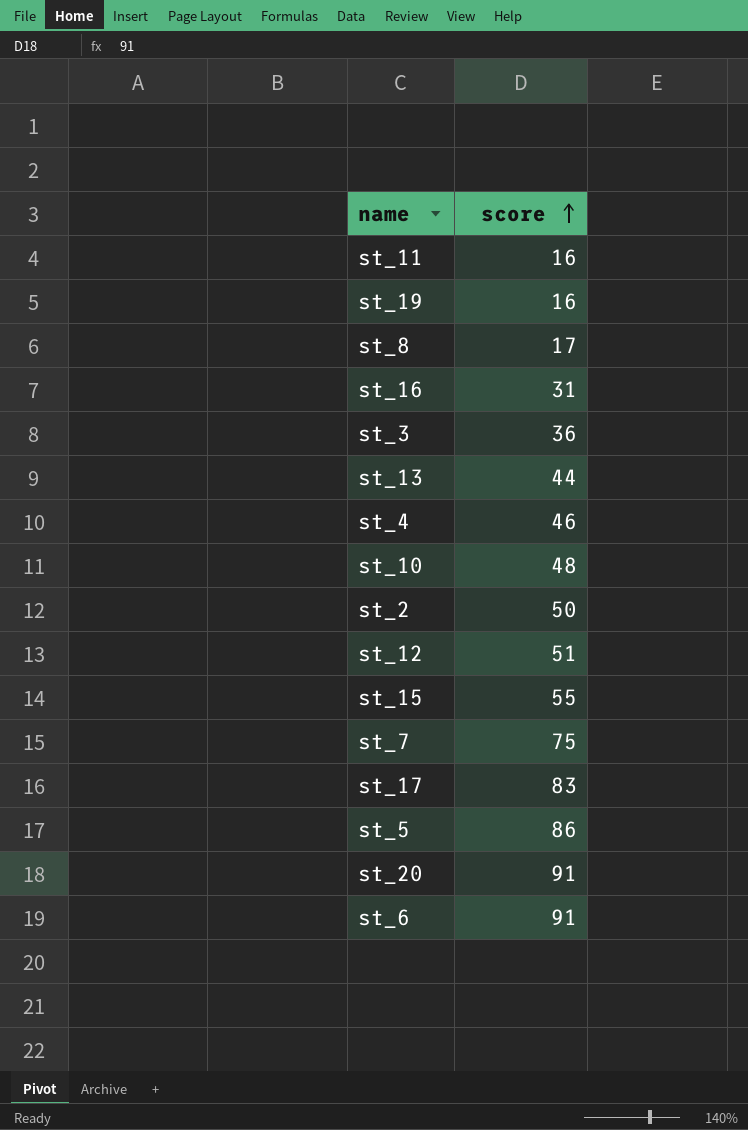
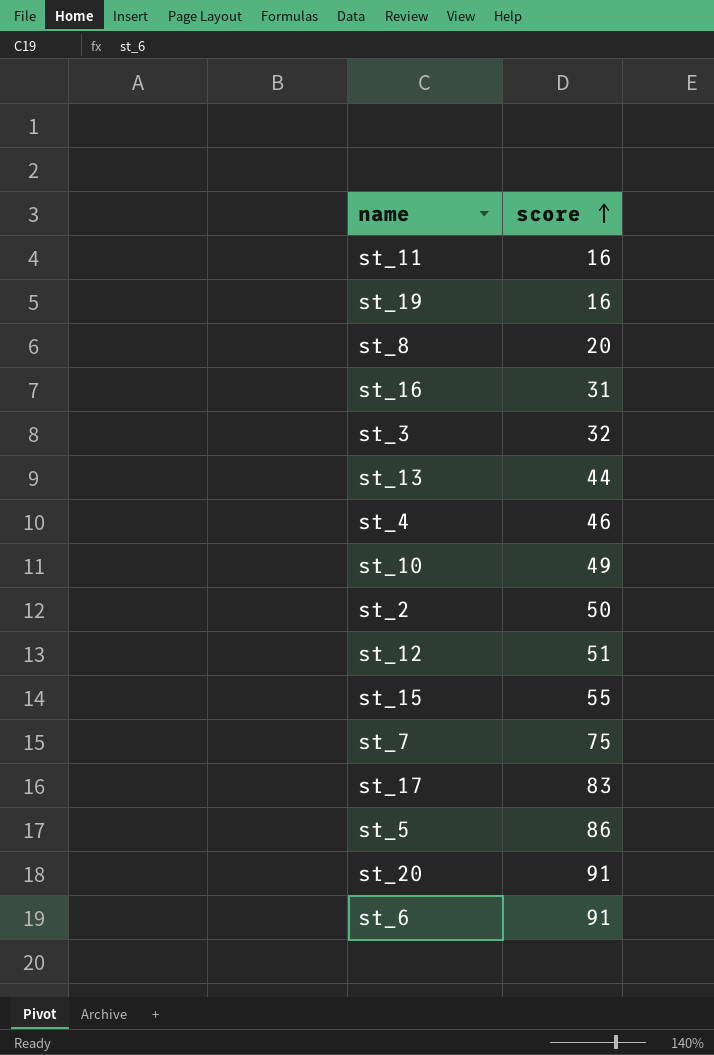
st_8 | score: 17 -> 20
st_3 | score: 36 -> 32
st_10 | score: 48 -> 49

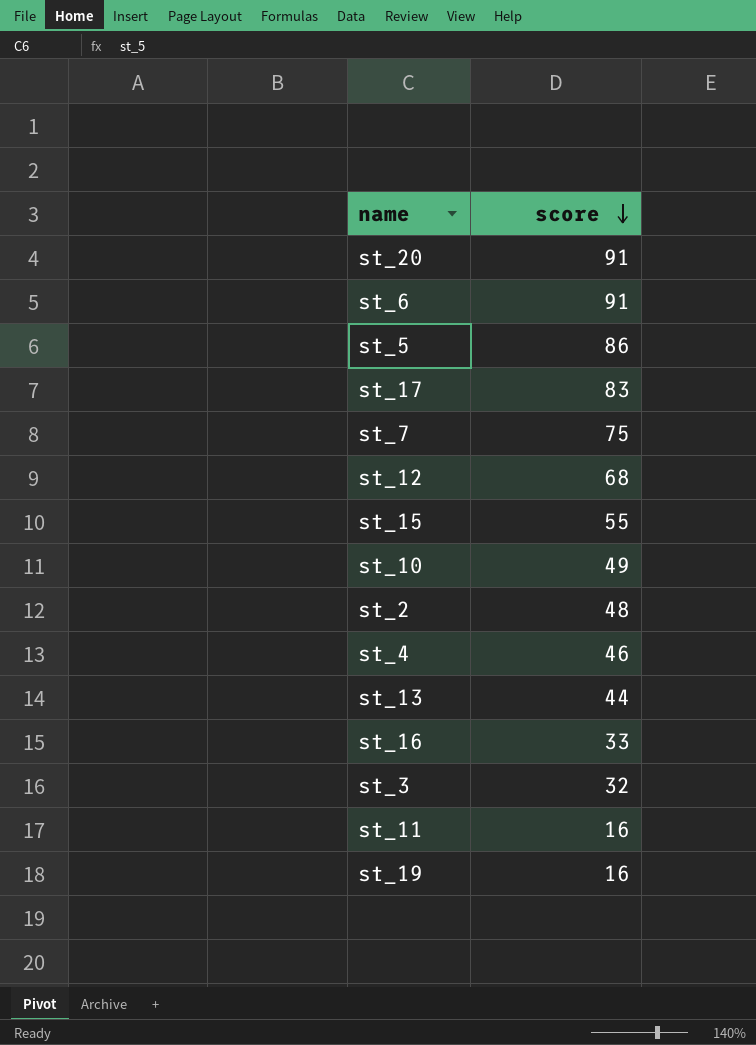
row order: score ascending -> score descending
row st_8: 20 -> none
st_12 | score: 51 -> 68
st_2 | score: 50 -> 48
st_16 | score: 31 -> 33

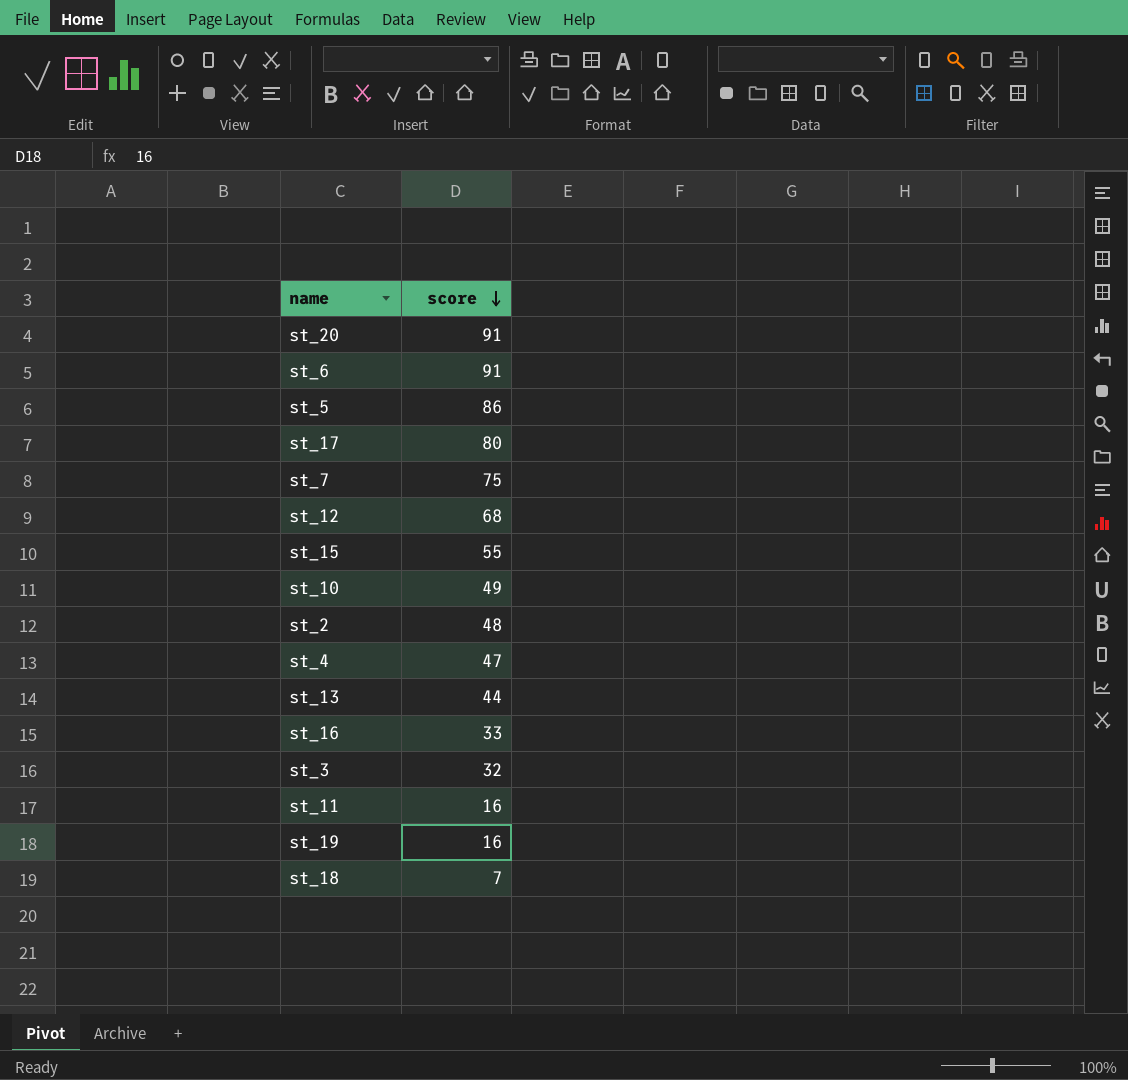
st_17 | score: 83 -> 80
st_4 | score: 46 -> 47
row st_18: none -> 7

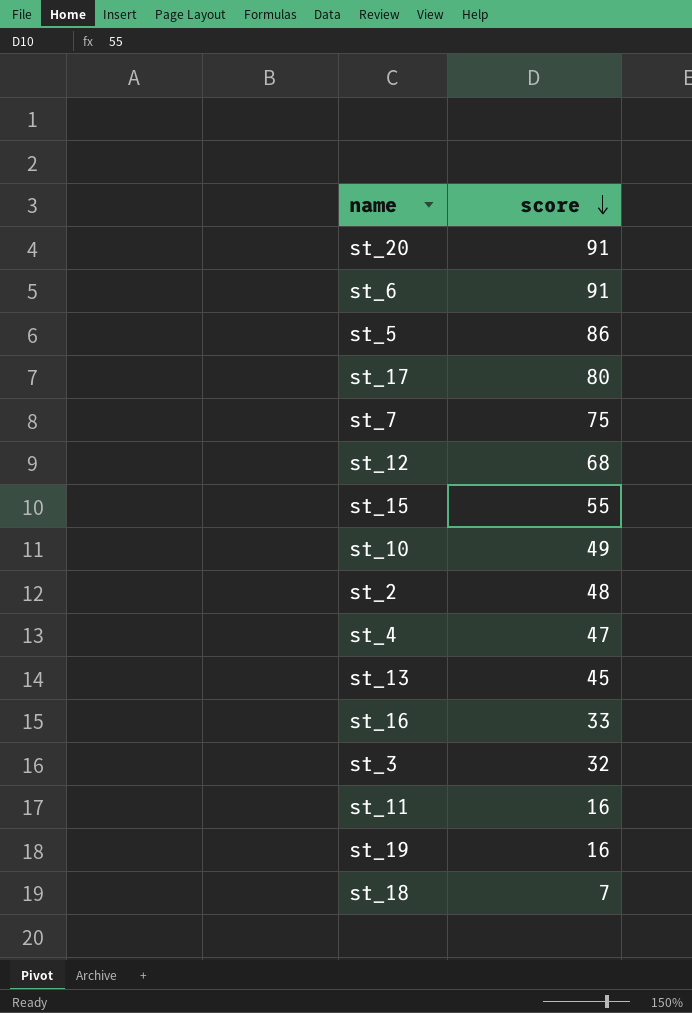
st_13 | score: 44 -> 45

